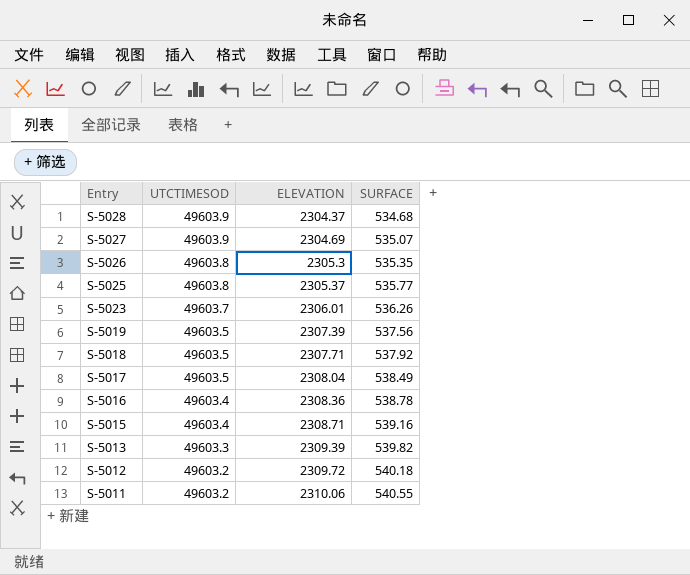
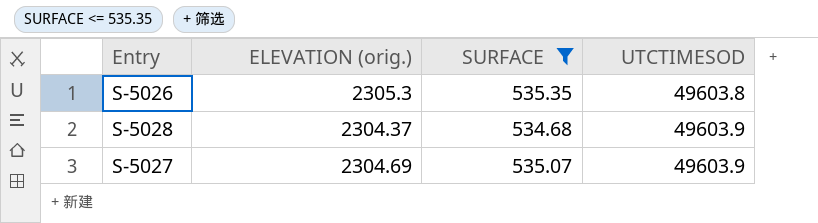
filter: none -> SURFACE <= 535.35
row order: Entry descending -> UTCTIMESOD ascending
column name: ELEVATION -> ELEVATION (orig.)
column UTCTIMESOD | position: 2 -> 4

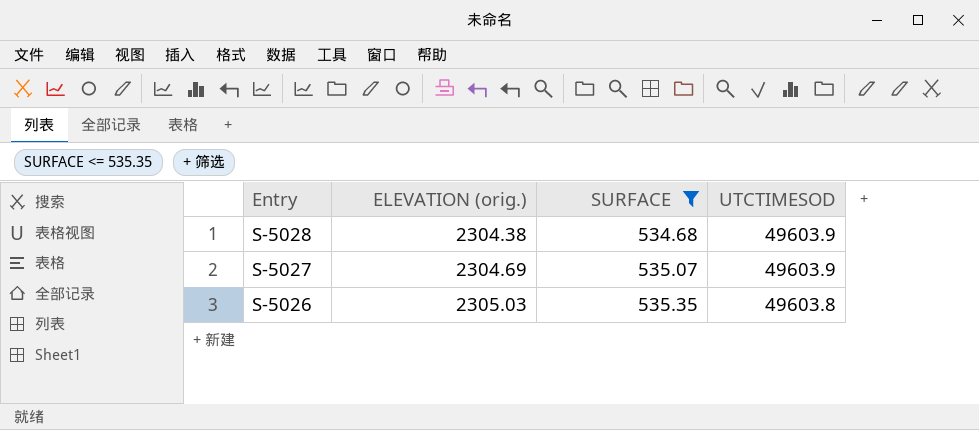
row order: UTCTIMESOD ascending -> Entry descending
S-5028 | ELEVATION (orig.): 2304.37 -> 2304.38
S-5026 | ELEVATION (orig.): 2305.3 -> 2305.03

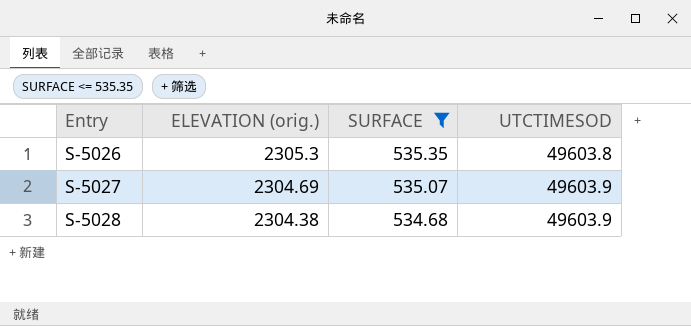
row order: Entry descending -> Entry ascending
S-5026 | ELEVATION (orig.): 2305.03 -> 2305.3

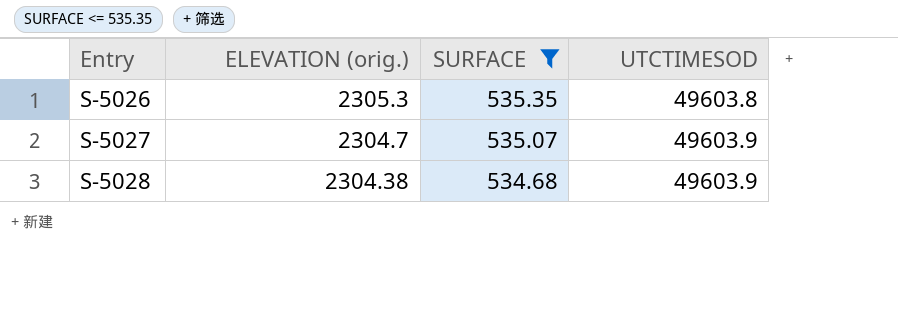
S-5027 | ELEVATION (orig.): 2304.69 -> 2304.7

